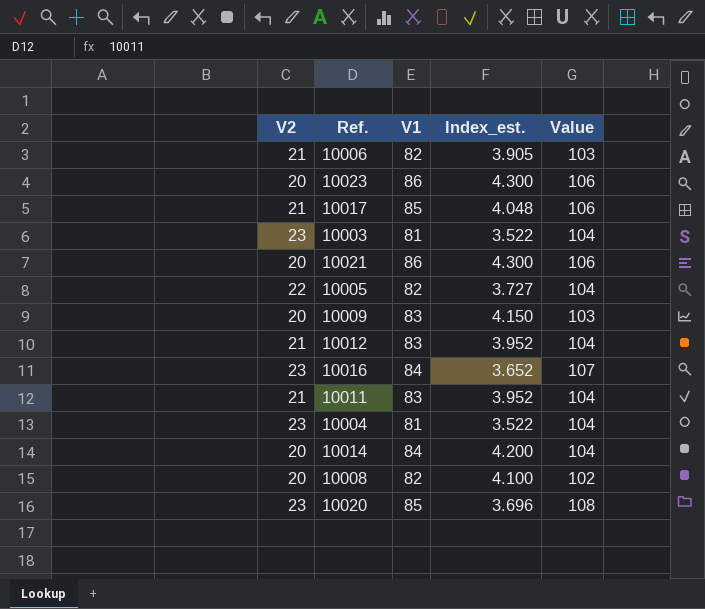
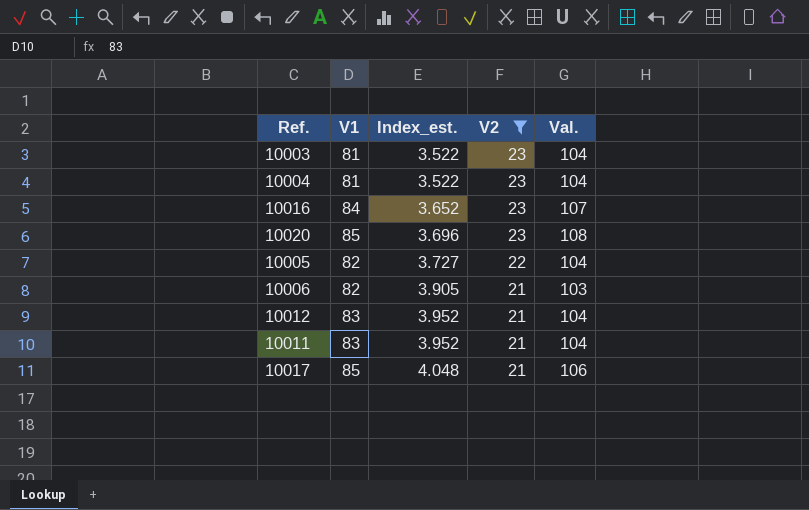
filter: none -> V2 != 20
row order: none -> Index_est. ascending
column V2 | position: 1 -> 4
column name: Value -> Val.

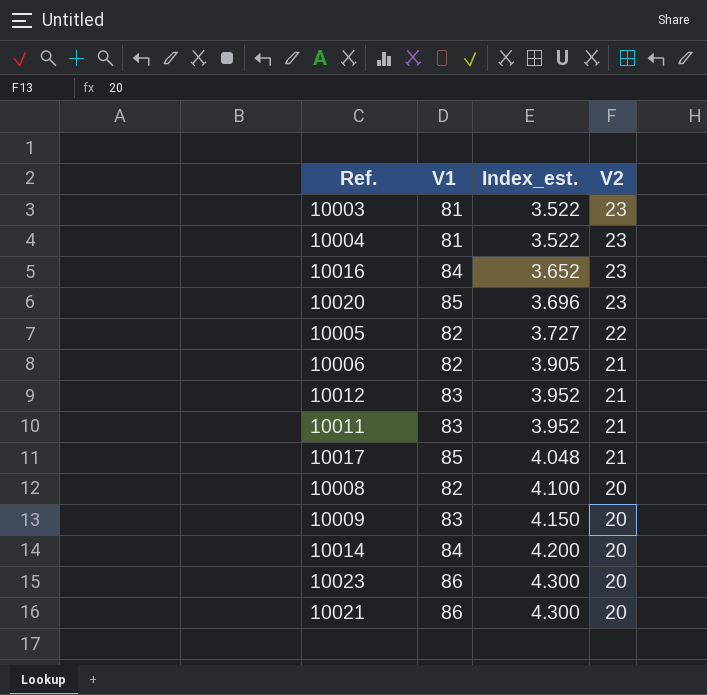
filter: V2 != 20 -> none
column Val. | formula: [V1] + [V2] -> none

